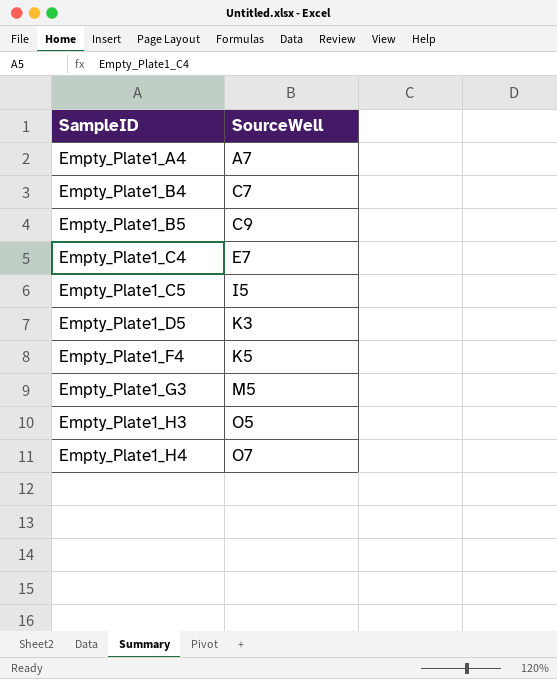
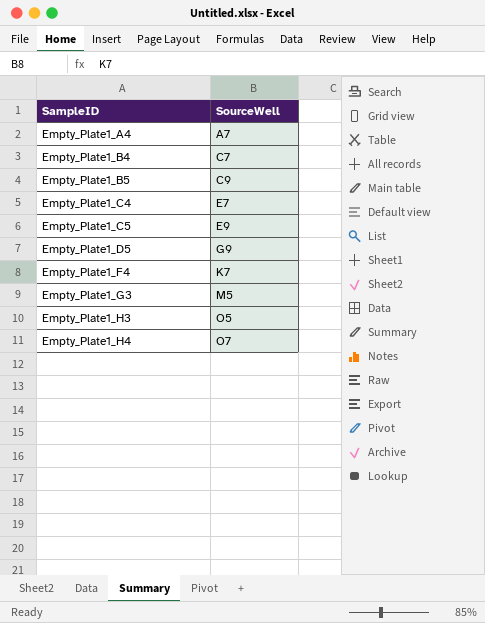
Empty_Plate1_C5 | SourceWell: I5 -> E9
Empty_Plate1_D5 | SourceWell: K3 -> G9
Empty_Plate1_F4 | SourceWell: K5 -> K7

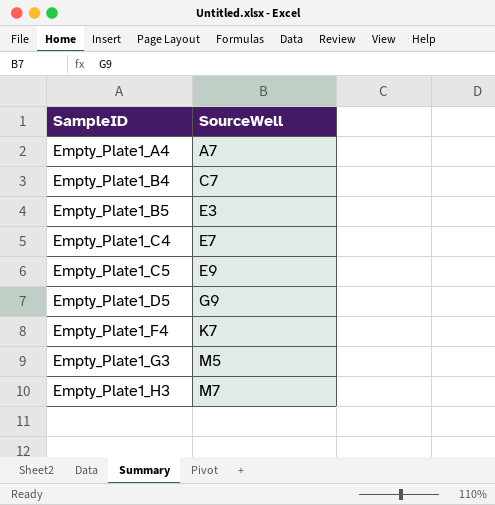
row Empty_Plate1_H4: O7 -> none
Empty_Plate1_B5 | SourceWell: C9 -> E3
Empty_Plate1_H3 | SourceWell: O5 -> M7

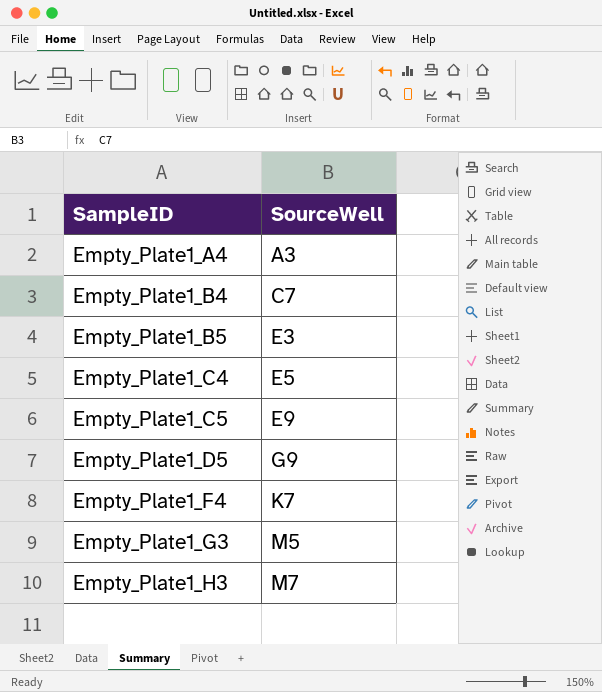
Empty_Plate1_A4 | SourceWell: A7 -> A3
Empty_Plate1_C4 | SourceWell: E7 -> E5

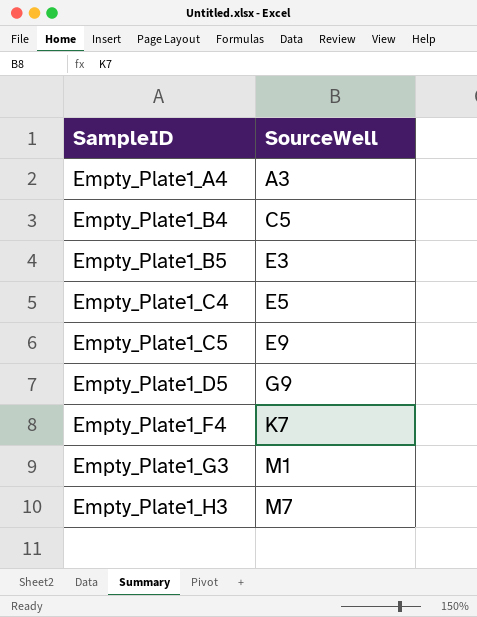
Empty_Plate1_B4 | SourceWell: C7 -> C5
Empty_Plate1_G3 | SourceWell: M5 -> M1

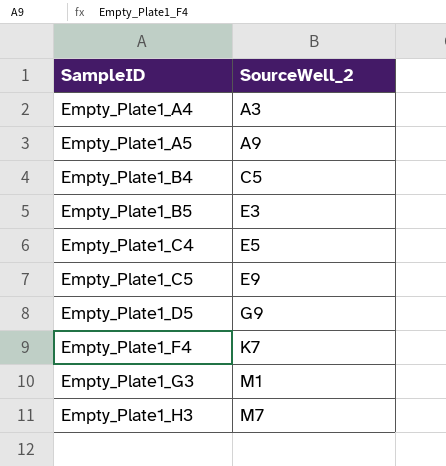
column name: SourceWell -> SourceWell_2
row Empty_Plate1_A5: none -> A9

